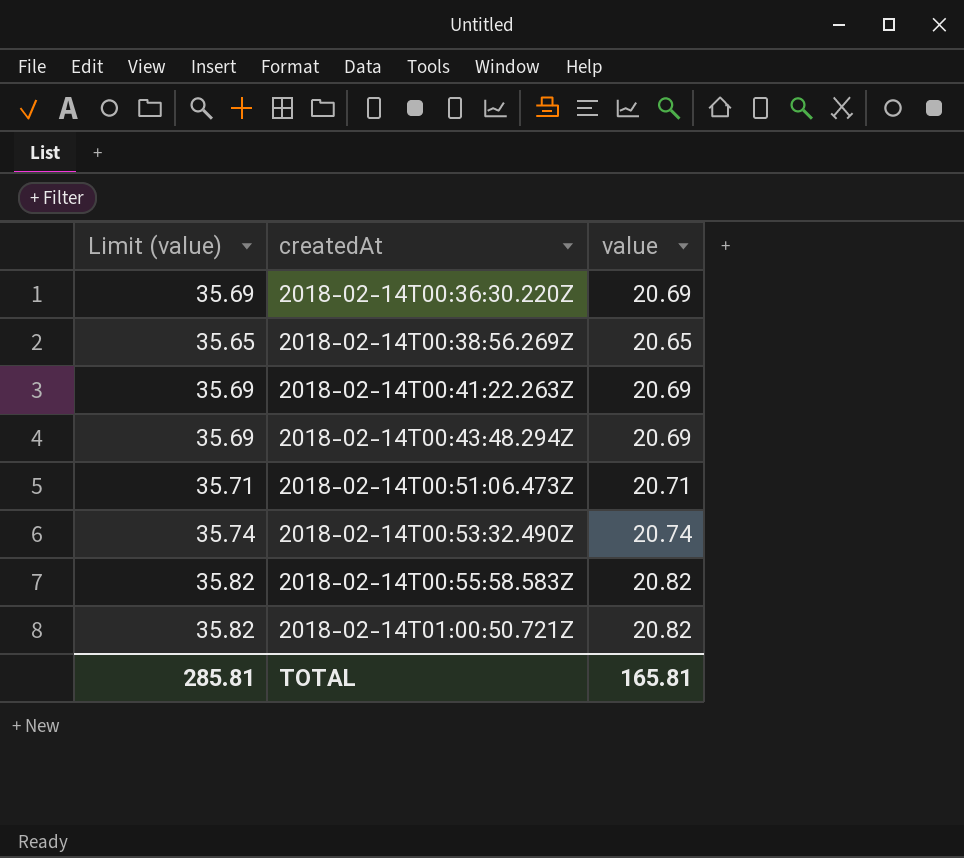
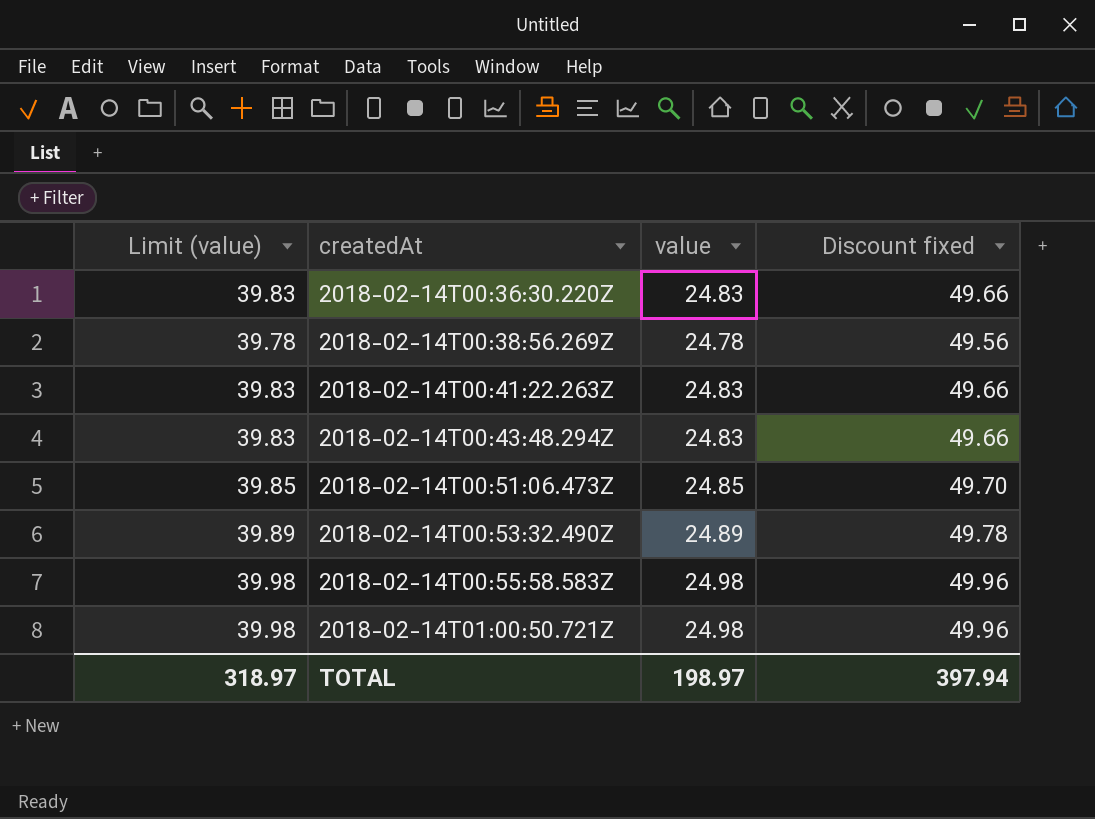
column Discount fixed | formula: none -> [value] * 2
2018-02-14T00:36:30.220Z | Limit (value): 35.69 -> 39.83
2018-02-14T00:36:30.220Z | value: 20.69 -> 24.83
2018-02-14T00:38:56.269Z | Limit (value): 35.65 -> 39.78
2018-02-14T00:38:56.269Z | value: 20.65 -> 24.78
2018-02-14T00:41:22.263Z | Limit (value): 35.69 -> 39.83
2018-02-14T00:41:22.263Z | value: 20.69 -> 24.83
2018-02-14T00:43:48.294Z | Limit (value): 35.69 -> 39.83
2018-02-14T00:43:48.294Z | value: 20.69 -> 24.83
2018-02-14T00:51:06.473Z | Limit (value): 35.71 -> 39.85
2018-02-14T00:51:06.473Z | value: 20.71 -> 24.85
2018-02-14T00:53:32.490Z | Limit (value): 35.74 -> 39.89
2018-02-14T00:53:32.490Z | value: 20.74 -> 24.89
2018-02-14T00:55:58.583Z | Limit (value): 35.82 -> 39.98
2018-02-14T00:55:58.583Z | value: 20.82 -> 24.98
2018-02-14T01:00:50.721Z | Limit (value): 35.82 -> 39.98
2018-02-14T01:00:50.721Z | value: 20.82 -> 24.98
TOTAL | Limit (value): 285.81 -> 318.97
TOTAL | value: 165.81 -> 198.97

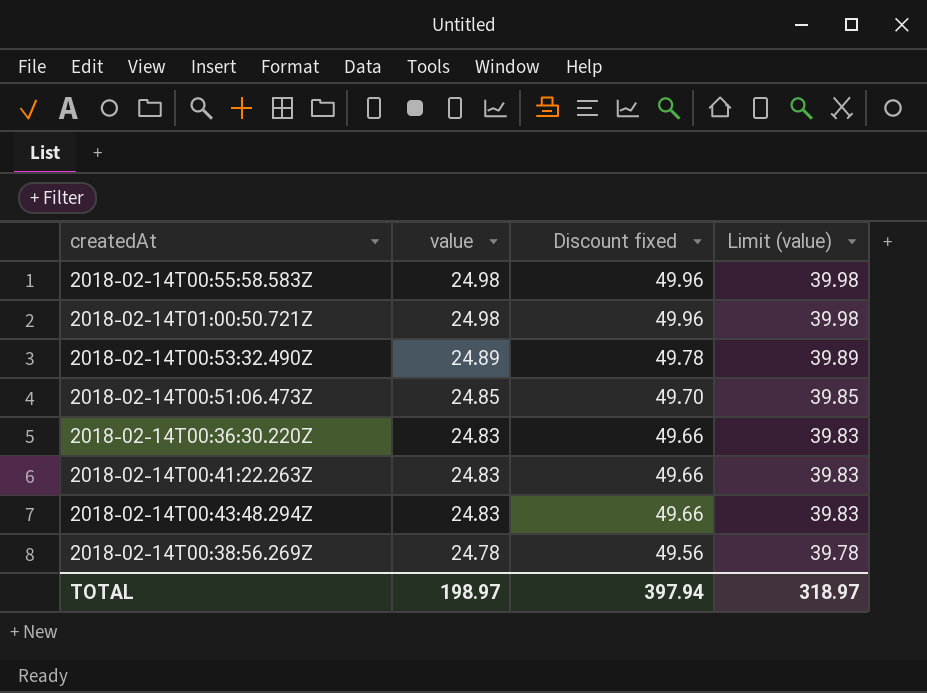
row order: createdAt ascending -> value descending
column Limit (value) | position: 1 -> 4

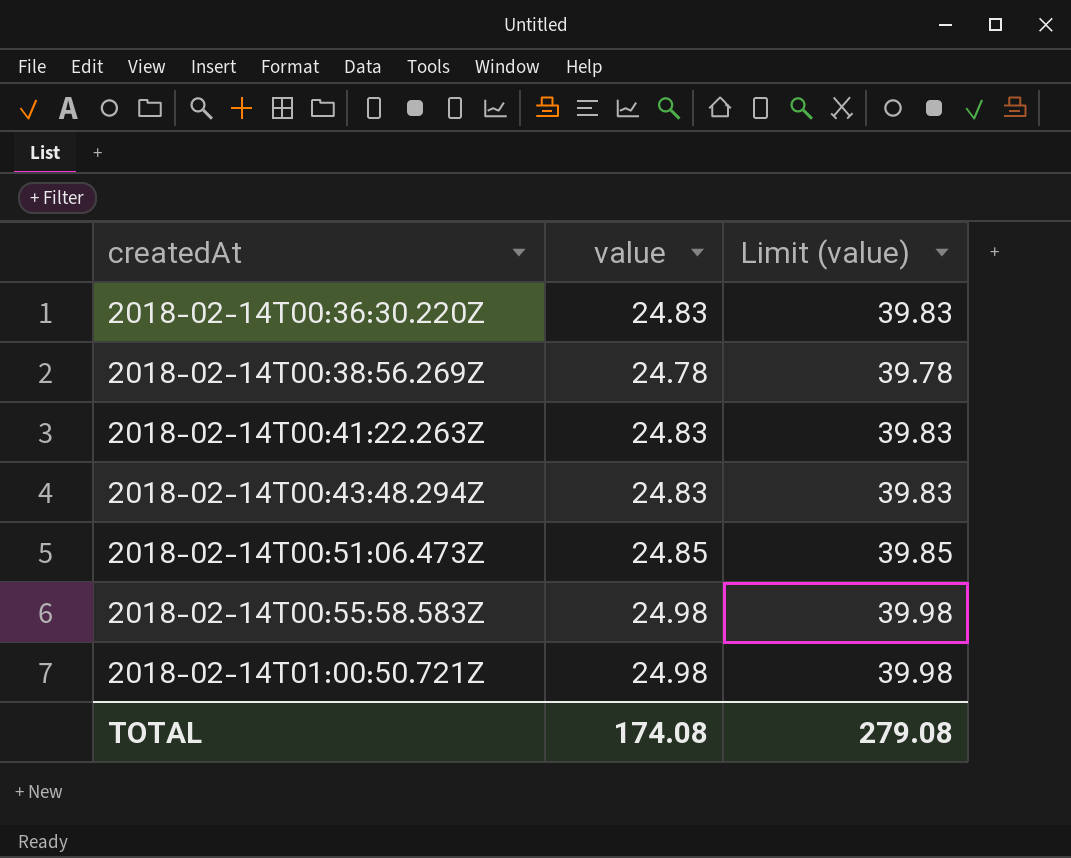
row order: value descending -> createdAt ascending
column Discount fixed | formula: [value] * 2 -> none
row 2018-02-14T00:53:32.490Z: 24.89 | 49.78 | 39.89 -> none
TOTAL | value: 198.97 -> 174.08
TOTAL | Limit (value): 318.97 -> 279.08

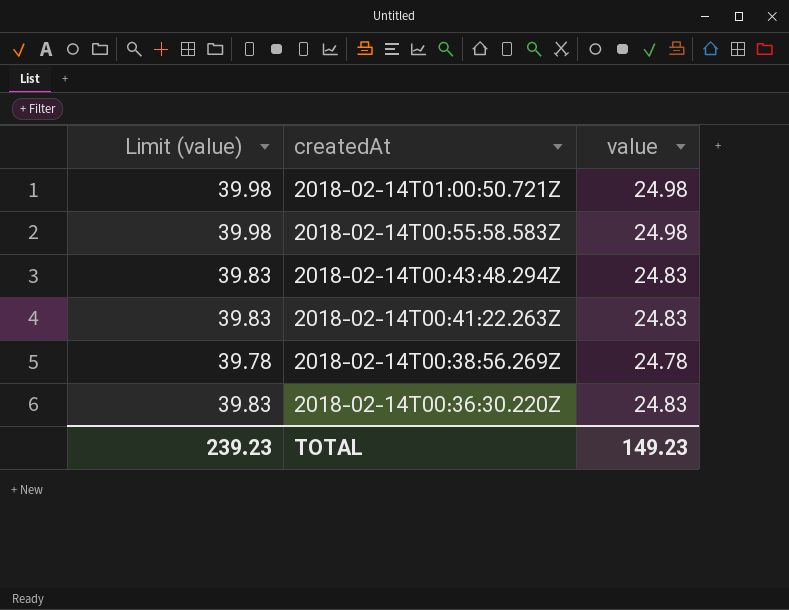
row order: createdAt ascending -> createdAt descending
column Limit (value) | position: 3 -> 1
row 2018-02-14T00:51:06.473Z: 24.85 | 39.85 -> none
TOTAL | Limit (value): 279.08 -> 239.23
TOTAL | value: 174.08 -> 149.23

